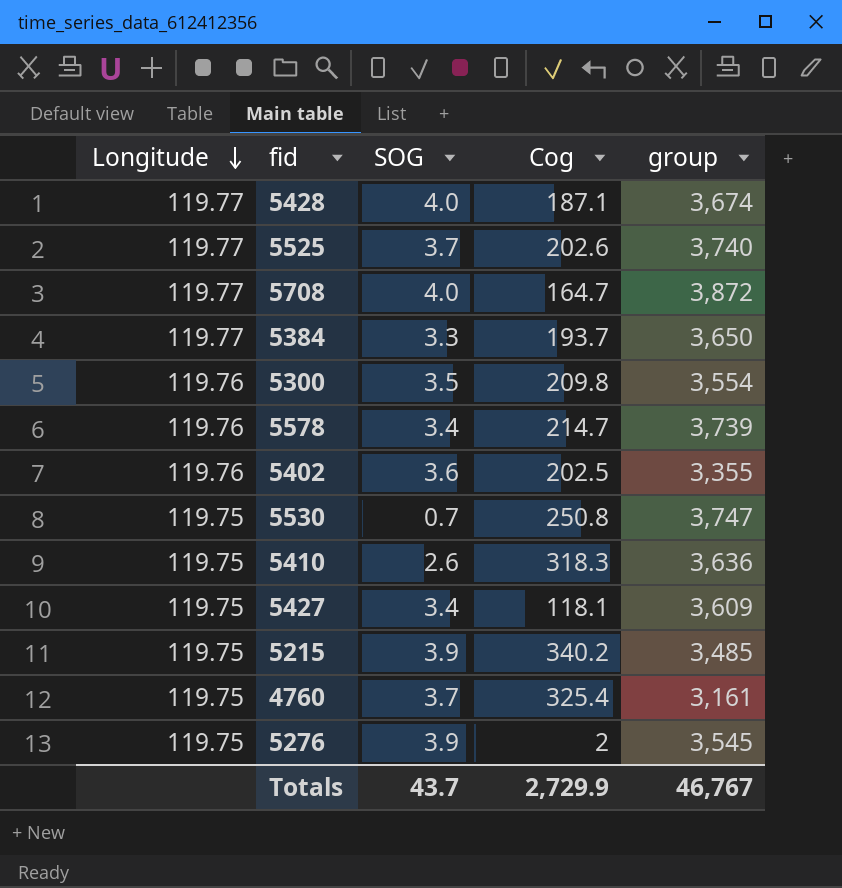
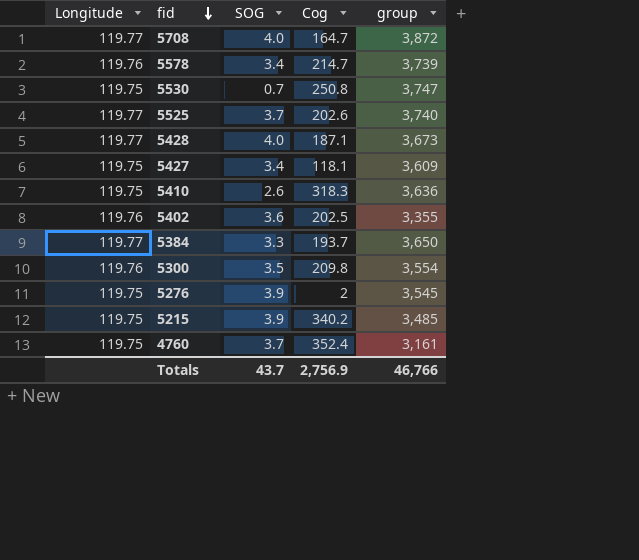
row order: Longitude descending -> fid descending
5428 | group: 3,674 -> 3,673
4760 | Cog: 325.4 -> 352.4
Totals | Cog: 2,729.9 -> 2,756.9
Totals | group: 46,767 -> 46,766

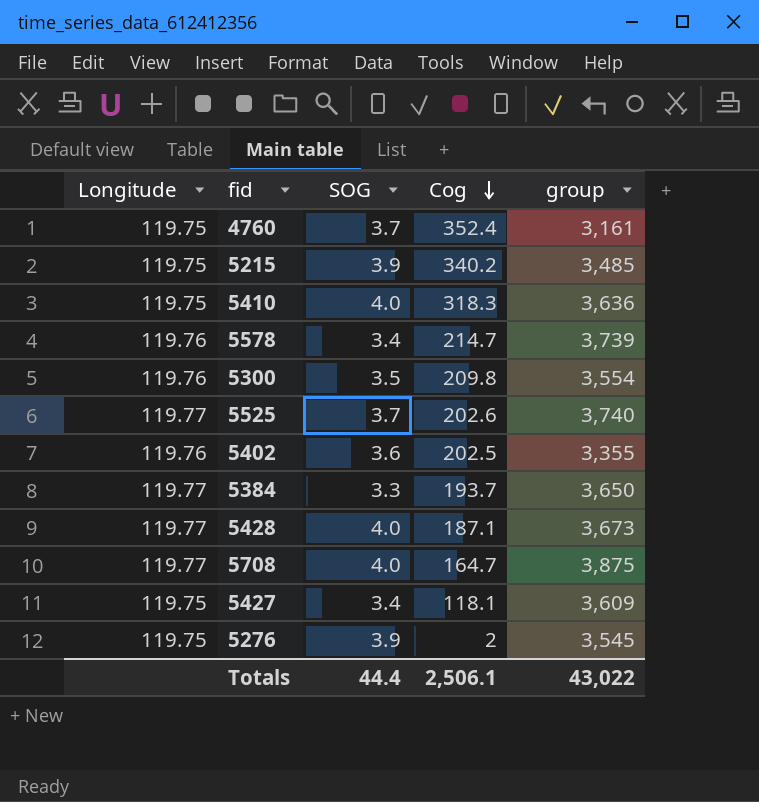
row order: fid descending -> Cog descending
row 5530: 119.75 | 0.7 | 250.8 | 3,747 -> none
5410 | SOG: 2.6 -> 4.0
5708 | group: 3,872 -> 3,875
Totals | SOG: 43.7 -> 44.4
Totals | Cog: 2,756.9 -> 2,506.1
Totals | group: 46,766 -> 43,022

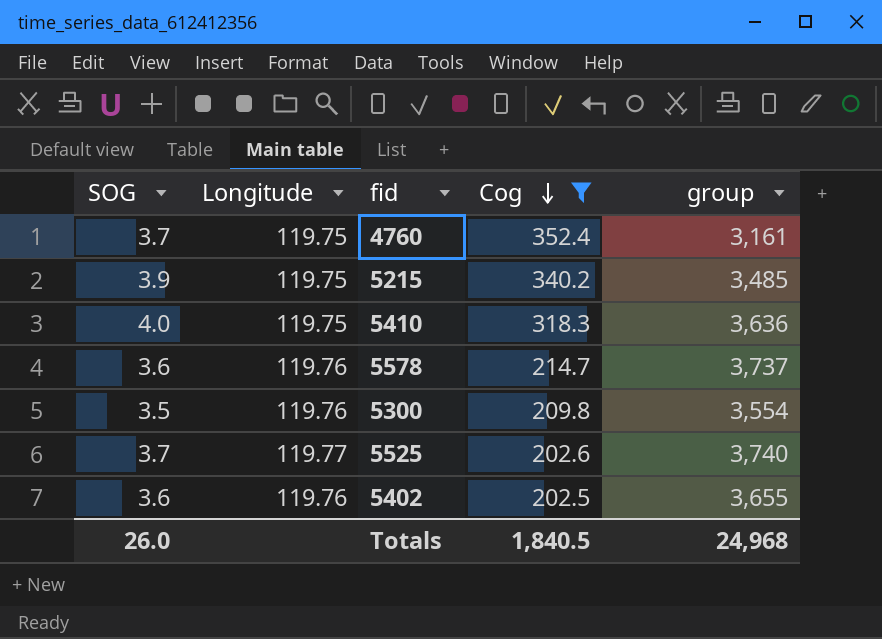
filter: none -> Cog >= 202.5
column SOG | position: 3 -> 1
5578 | SOG: 3.4 -> 3.6
5578 | group: 3,739 -> 3,737
5402 | group: 3,355 -> 3,655
Totals | SOG: 44.4 -> 26.0
Totals | Cog: 2,506.1 -> 1,840.5
Totals | group: 43,022 -> 24,968

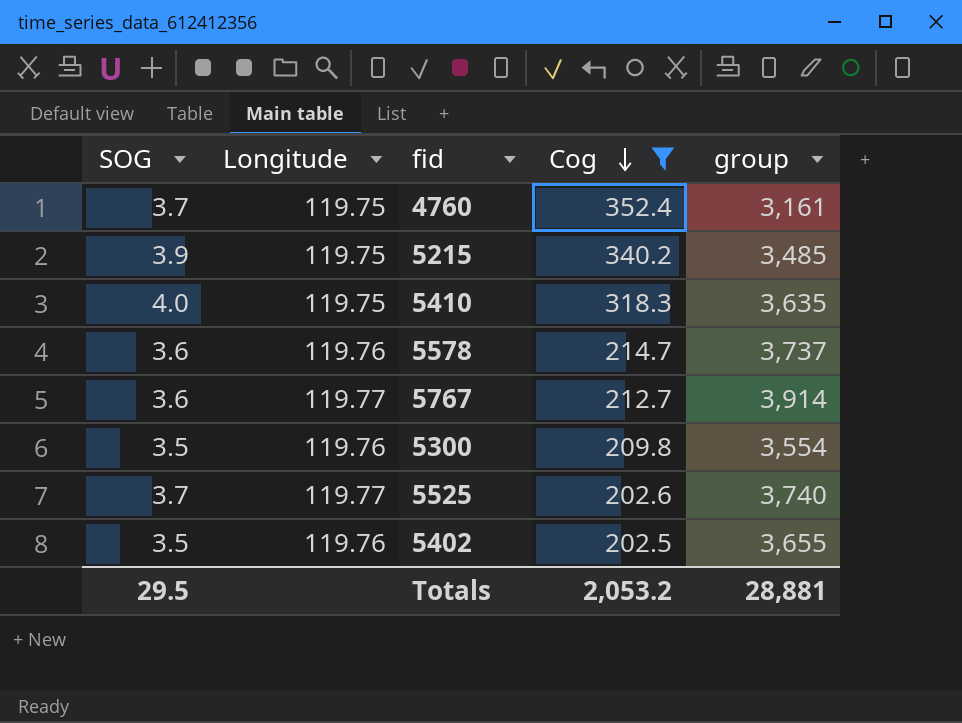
5410 | group: 3,636 -> 3,635
row 5767: none -> 3.6 | 119.77 | 212.7 | 3,914
5402 | SOG: 3.6 -> 3.5
Totals | SOG: 26.0 -> 29.5
Totals | Cog: 1,840.5 -> 2,053.2
Totals | group: 24,968 -> 28,881

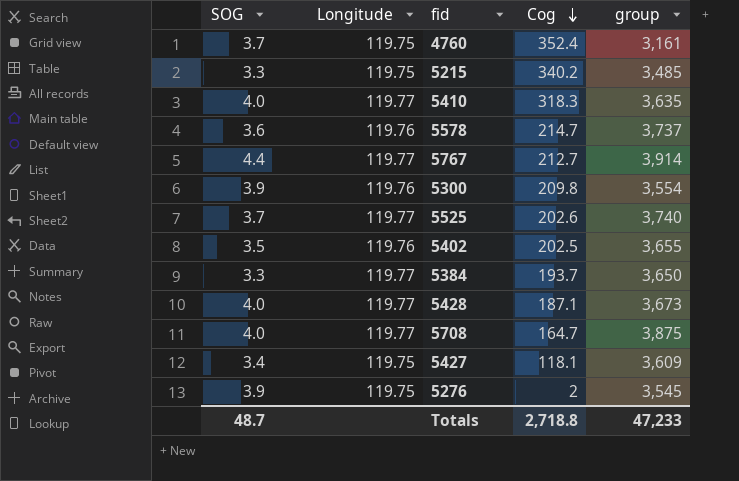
filter: Cog >= 202.5 -> none
5215 | SOG: 3.9 -> 3.3
5410 | Longitude: 119.75 -> 119.77
5767 | SOG: 3.6 -> 4.4
5300 | SOG: 3.5 -> 3.9
Totals | SOG: 29.5 -> 48.7
Totals | Cog: 2,053.2 -> 2,718.8
Totals | group: 28,881 -> 47,233

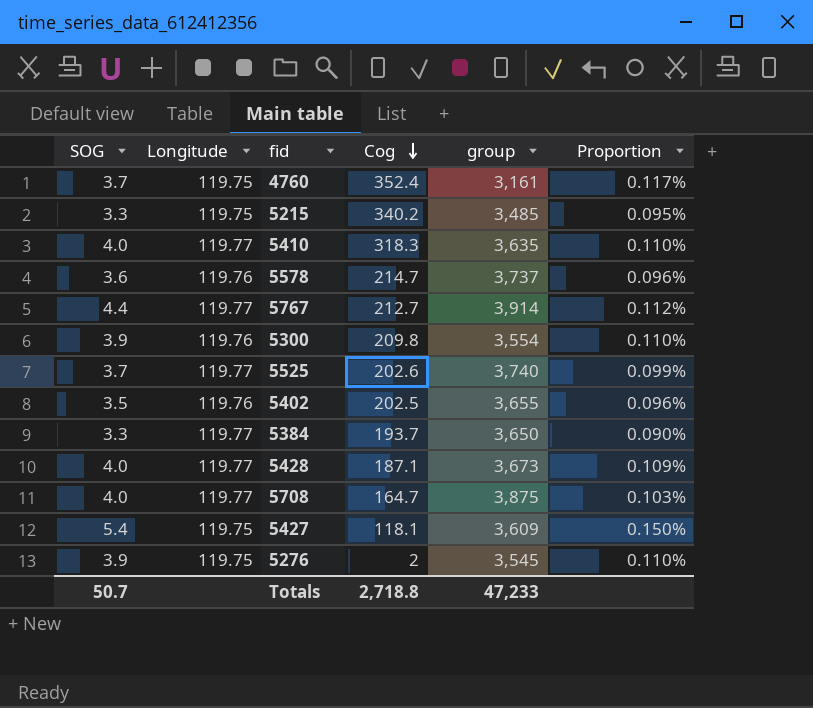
column Proportion | formula: none -> [SOG] / [group]
5427 | SOG: 3.4 -> 5.4
Totals | SOG: 48.7 -> 50.7

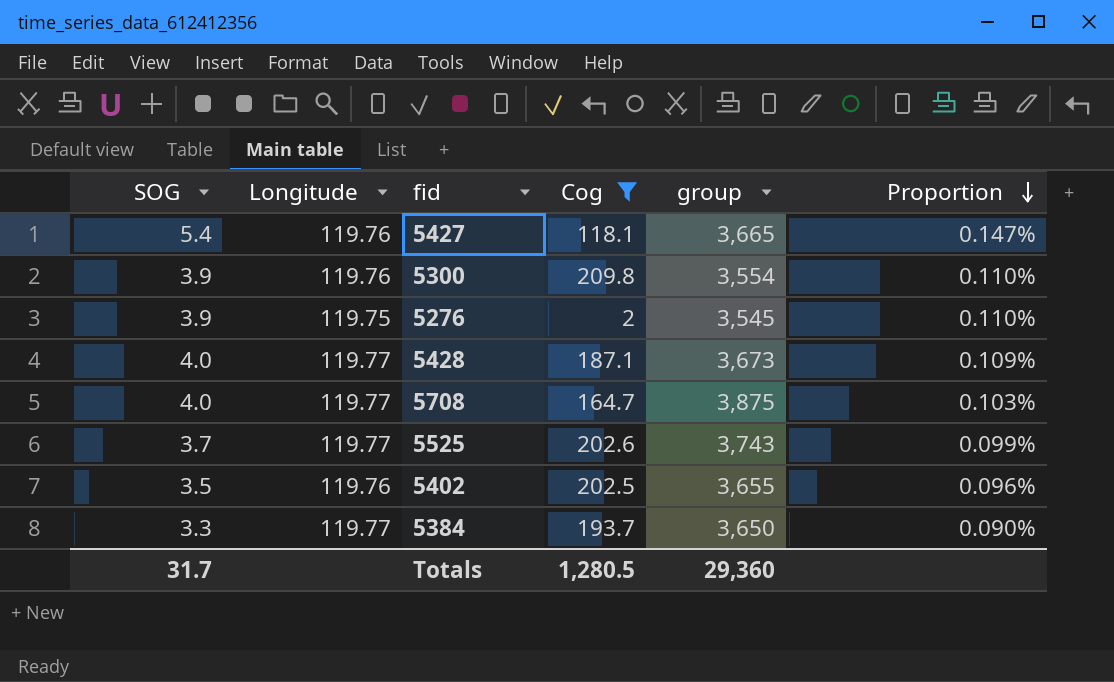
filter: none -> Cog <= 209.8
row order: Cog descending -> Proportion descending
5427 | Longitude: 119.75 -> 119.76
5427 | group: 3,609 -> 3,665
5427 | Proportion: 0.150% -> 0.147%
5525 | group: 3,740 -> 3,743
Totals | SOG: 50.7 -> 31.7
Totals | Cog: 2,718.8 -> 1,280.5
Totals | group: 47,233 -> 29,360

